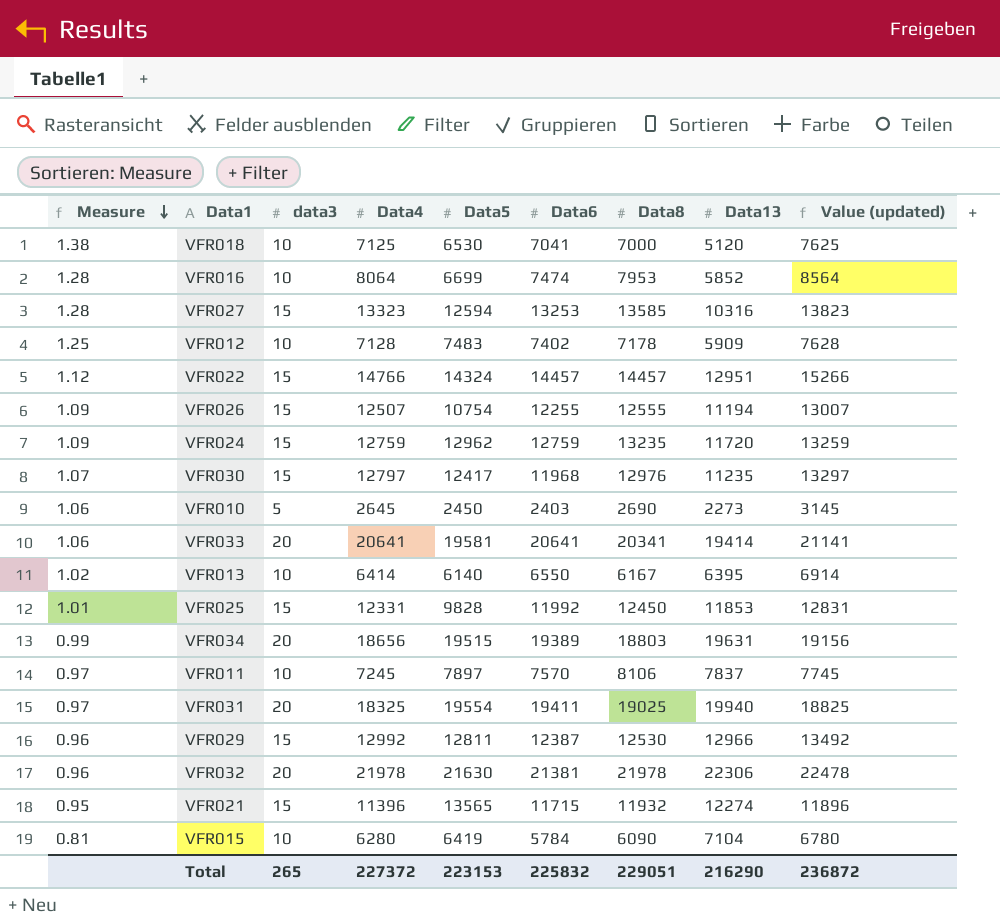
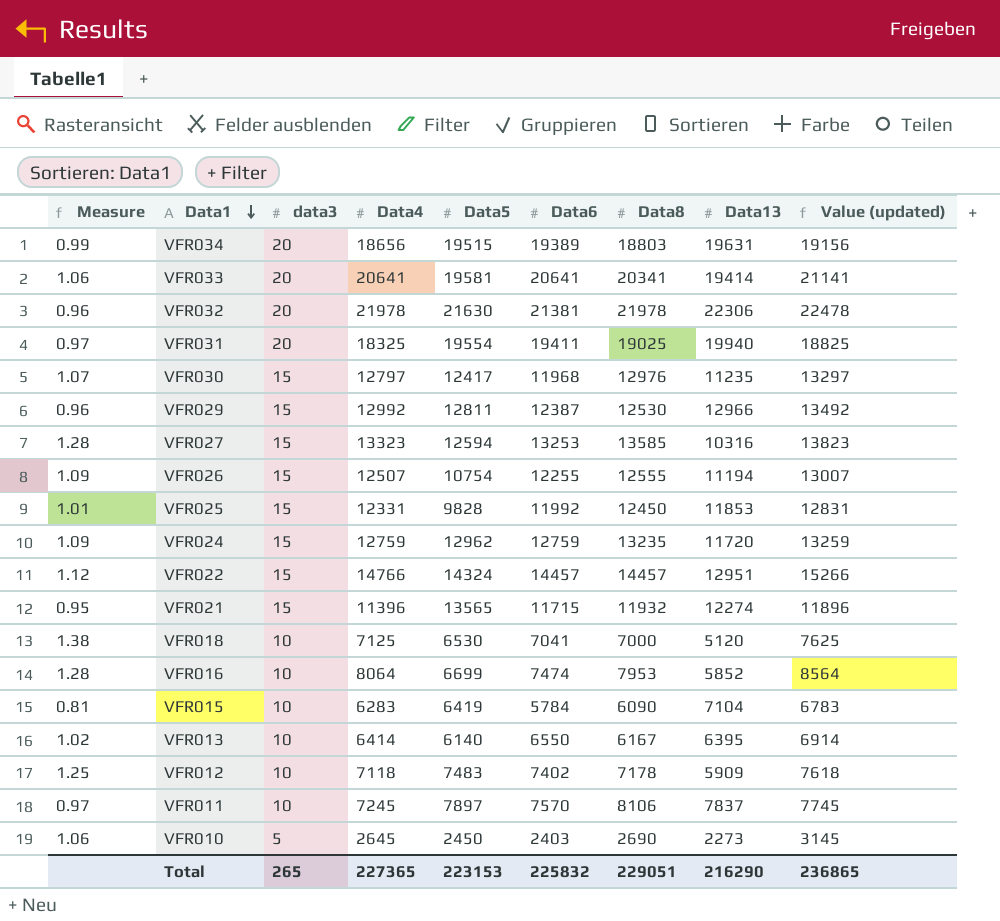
row order: Measure descending -> Data1 descending
VFR015 | Data4: 6280 -> 6283
VFR015 | Value (updated): 6780 -> 6783
VFR012 | Data4: 7128 -> 7118
VFR012 | Value (updated): 7628 -> 7618
Total | Data4: 227372 -> 227365
Total | Value (updated): 236872 -> 236865

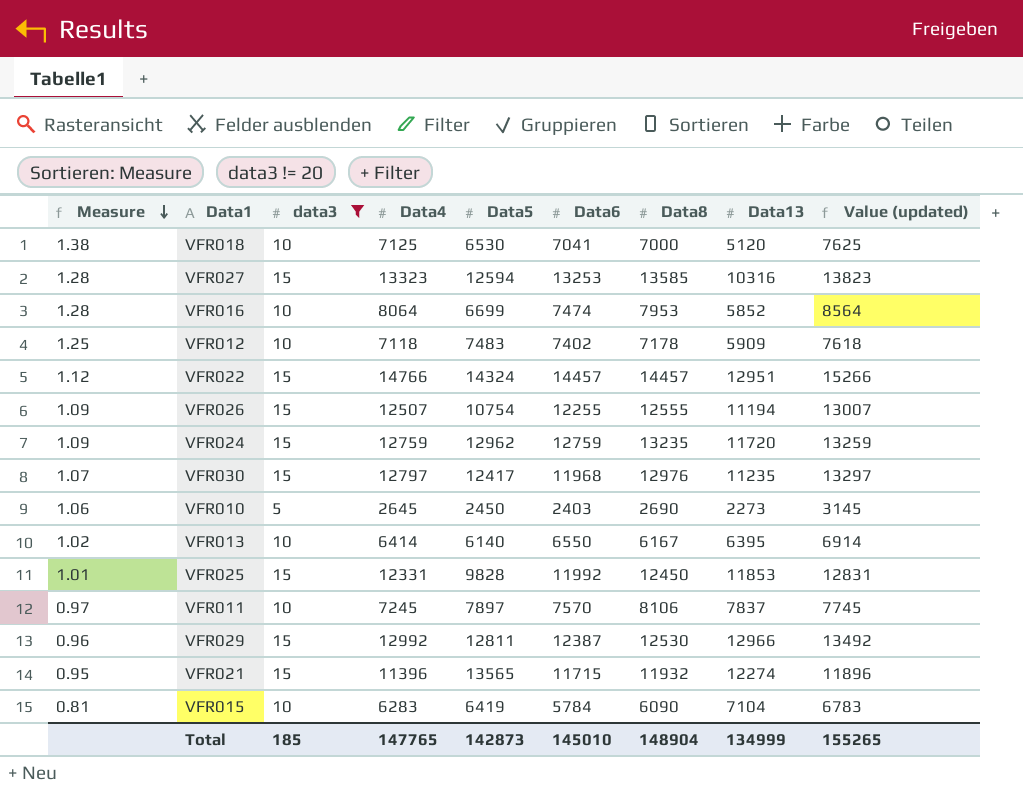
filter: none -> data3 != 20
row order: Data1 descending -> Measure descending
Total | data3: 265 -> 185
Total | Data4: 227365 -> 147765
Total | Data5: 223153 -> 142873
Total | Data6: 225832 -> 145010
Total | Data8: 229051 -> 148904
Total | Data13: 216290 -> 134999
Total | Value (updated): 236865 -> 155265

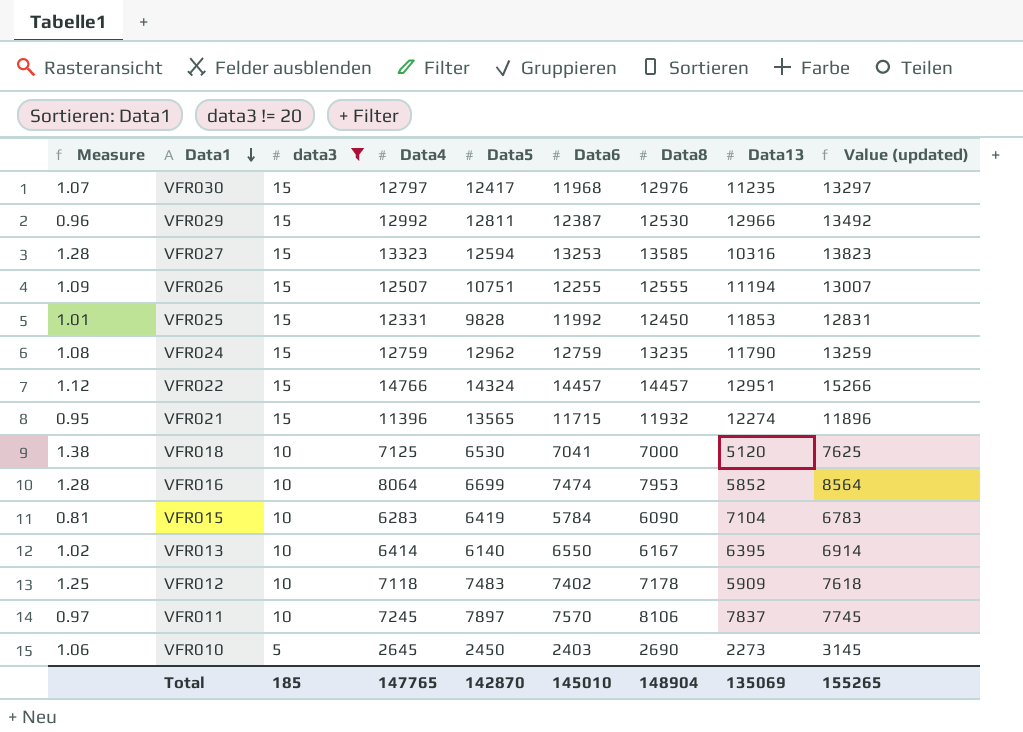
row order: Measure descending -> Data1 descending
VFR026 | Data5: 10754 -> 10751
VFR024 | Measure: 1.09 -> 1.08
VFR024 | Data13: 11720 -> 11790
Total | Data5: 142873 -> 142870
Total | Data13: 134999 -> 135069

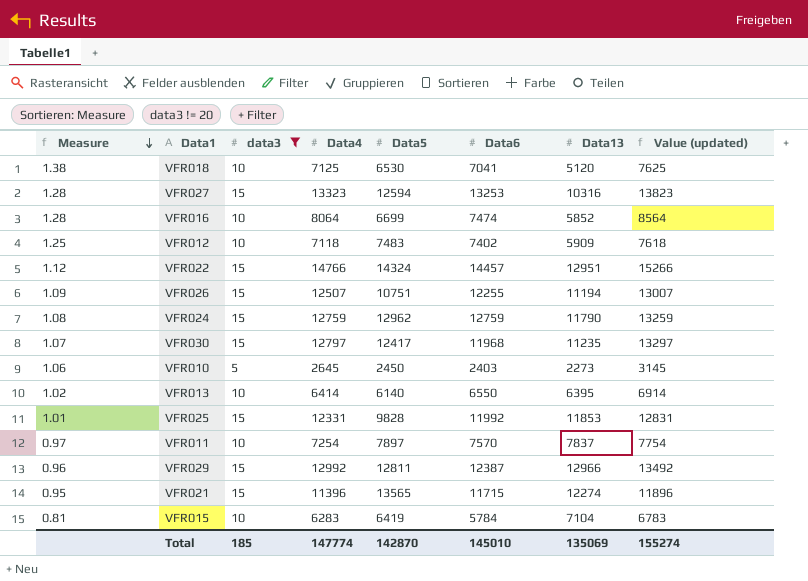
row order: Data1 descending -> Measure descending
column Data8 | position: 7 -> none
VFR011 | Data4: 7245 -> 7254
VFR011 | Value (updated): 7745 -> 7754
Total | Data4: 147765 -> 147774
Total | Value (updated): 155265 -> 155274

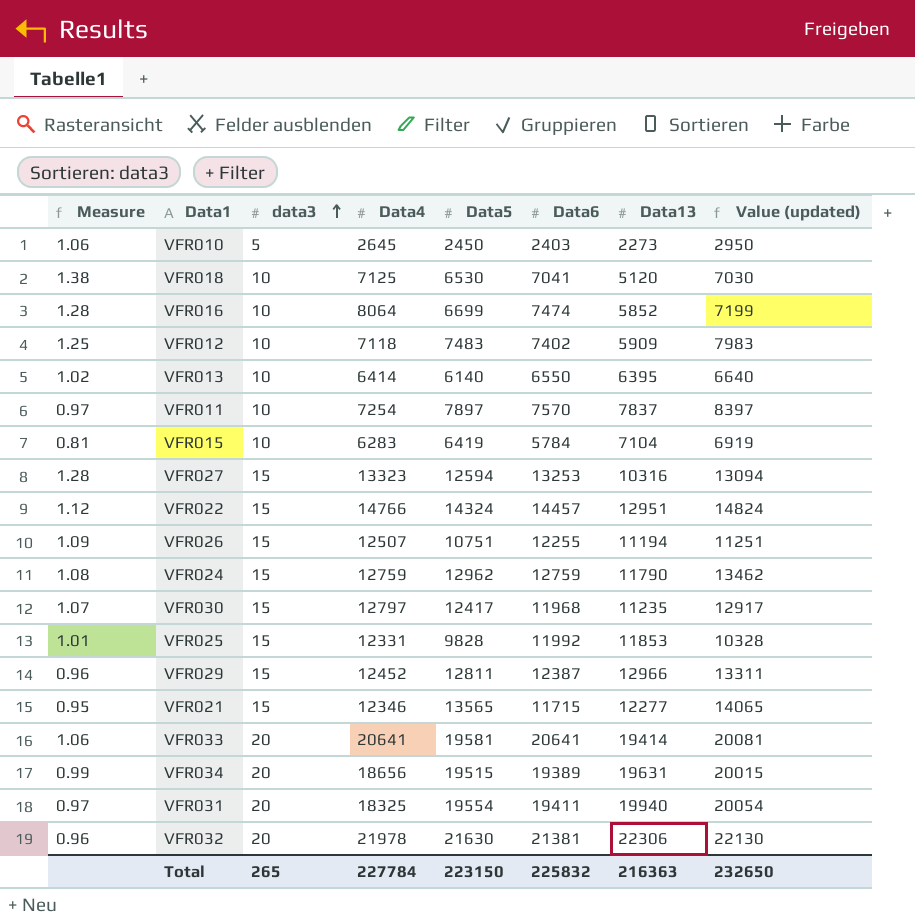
filter: data3 != 20 -> none
row order: Measure descending -> data3 ascending
column Value (updated) | formula: [Data4] + 500 -> [Data5] + 500
VFR029 | Data4: 12992 -> 12452
VFR021 | Data4: 11396 -> 12346
VFR021 | Data13: 12274 -> 12277
Total | data3: 185 -> 265
Total | Data4: 147774 -> 227784
Total | Data5: 142870 -> 223150
Total | Data6: 145010 -> 225832
Total | Data13: 135069 -> 216363
Total | Value (updated): 155274 -> 232650

